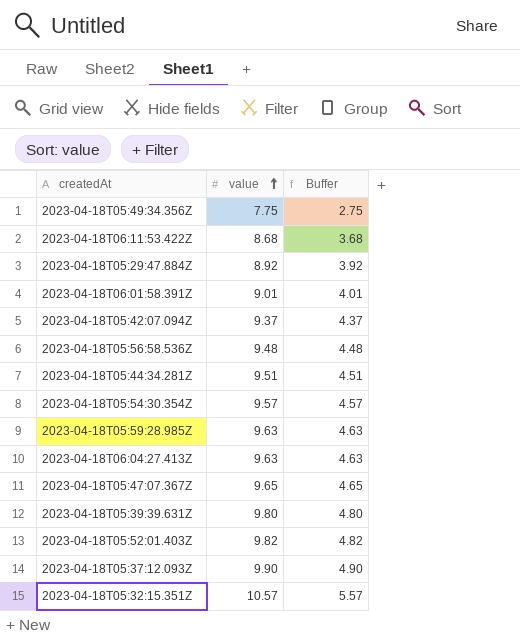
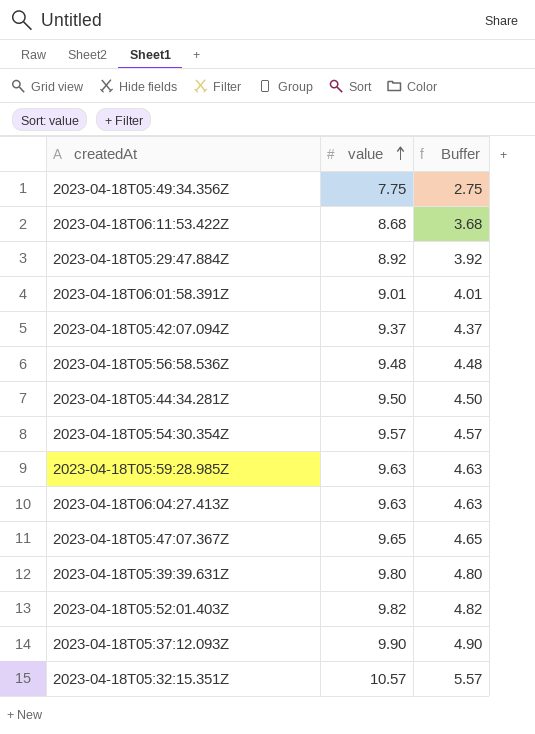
2023-04-18T05:44:34.281Z | value: 9.51 -> 9.50
2023-04-18T05:44:34.281Z | Buffer: 4.51 -> 4.50

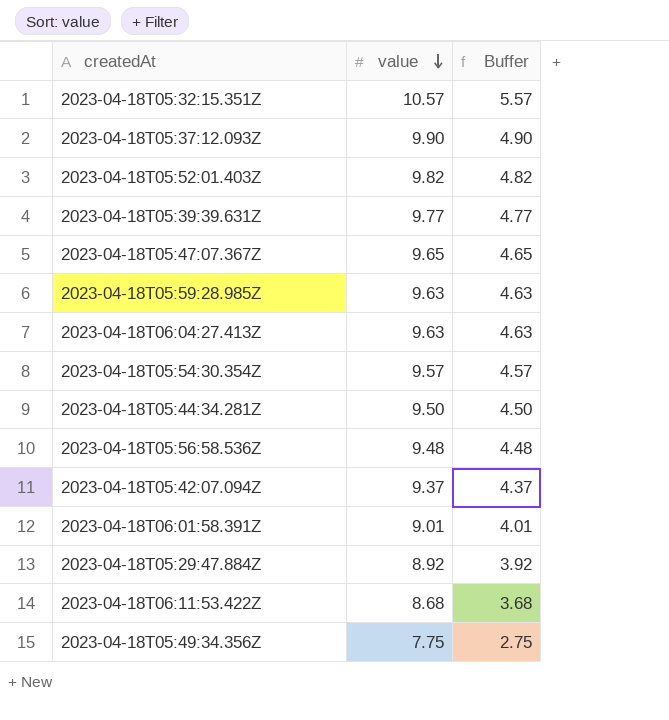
row order: value ascending -> value descending
2023-04-18T05:39:39.631Z | value: 9.80 -> 9.77
2023-04-18T05:39:39.631Z | Buffer: 4.80 -> 4.77

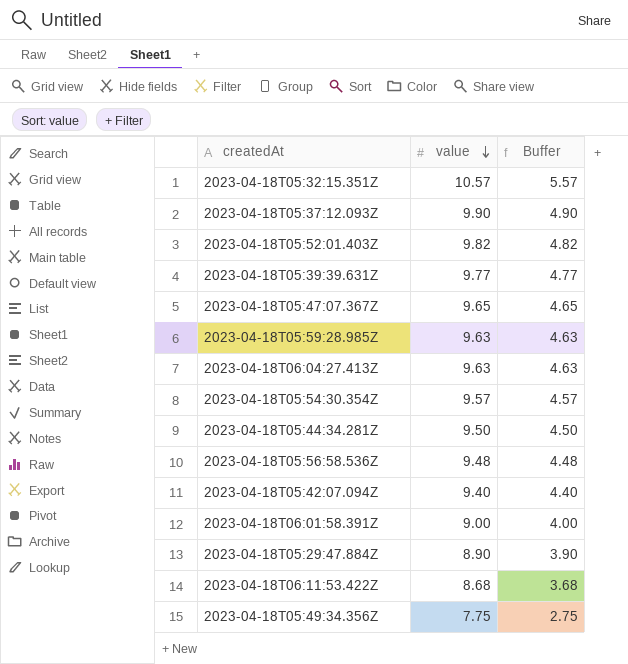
2023-04-18T05:42:07.094Z | value: 9.37 -> 9.40
2023-04-18T05:42:07.094Z | Buffer: 4.37 -> 4.40
2023-04-18T06:01:58.391Z | value: 9.01 -> 9.00
2023-04-18T06:01:58.391Z | Buffer: 4.01 -> 4.00
2023-04-18T05:29:47.884Z | value: 8.92 -> 8.90
2023-04-18T05:29:47.884Z | Buffer: 3.92 -> 3.90

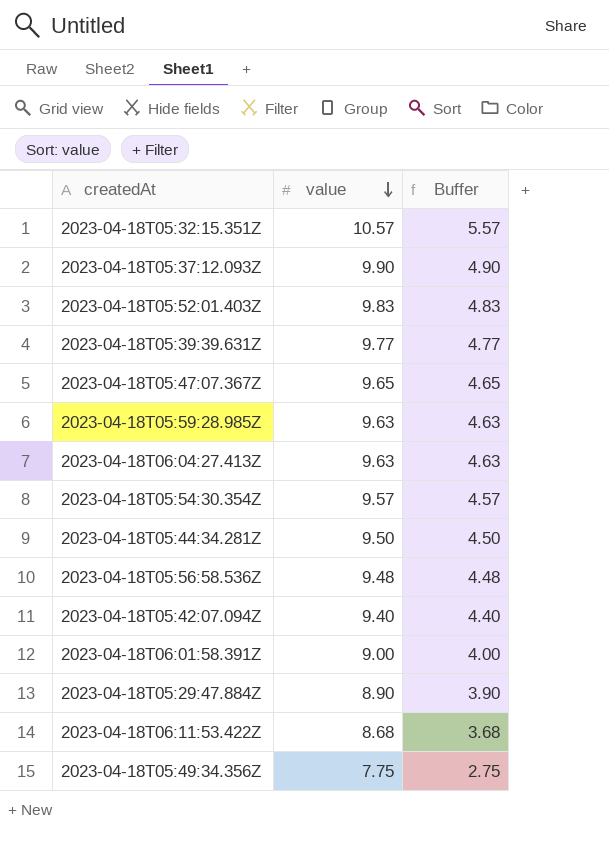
2023-04-18T05:52:01.403Z | value: 9.82 -> 9.83
2023-04-18T05:52:01.403Z | Buffer: 4.82 -> 4.83

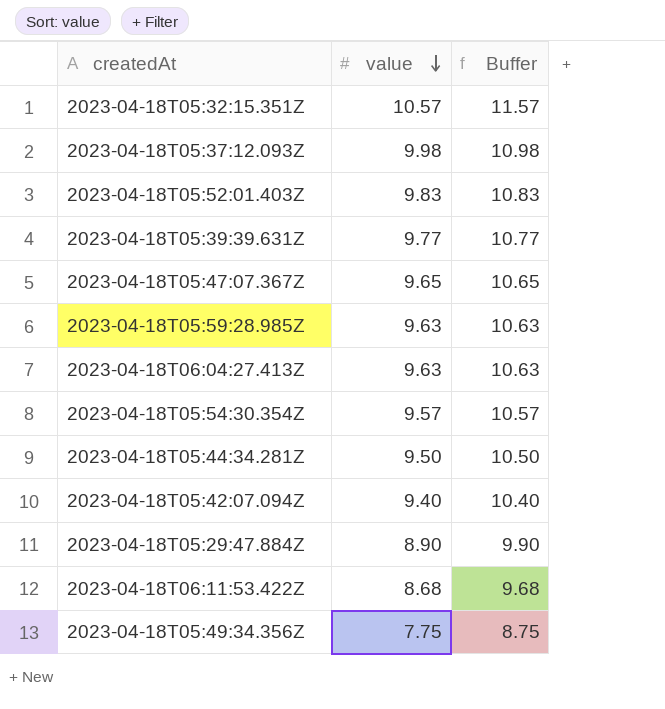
column Buffer | formula: [value] - 5 -> [value] + 1
row 2023-04-18T05:56:58.536Z: 9.48 | 4.48 -> none
row 2023-04-18T06:01:58.391Z: 9.00 | 4.00 -> none
2023-04-18T05:37:12.093Z | value: 9.90 -> 9.98

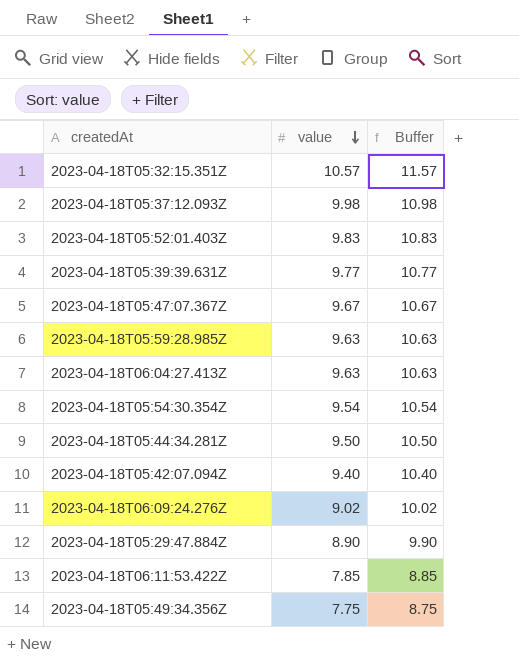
2023-04-18T05:47:07.367Z | value: 9.65 -> 9.67
2023-04-18T05:47:07.367Z | Buffer: 10.65 -> 10.67
2023-04-18T05:54:30.354Z | value: 9.57 -> 9.54
2023-04-18T05:54:30.354Z | Buffer: 10.57 -> 10.54
row 2023-04-18T06:09:24.276Z: none -> 9.02 | 10.02
2023-04-18T06:11:53.422Z | value: 8.68 -> 7.85
2023-04-18T06:11:53.422Z | Buffer: 9.68 -> 8.85

